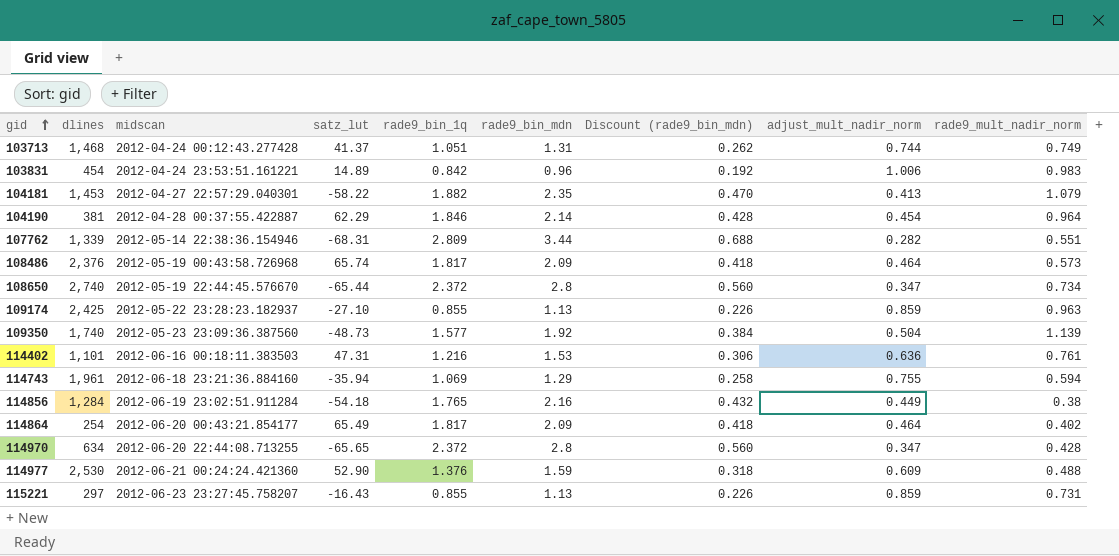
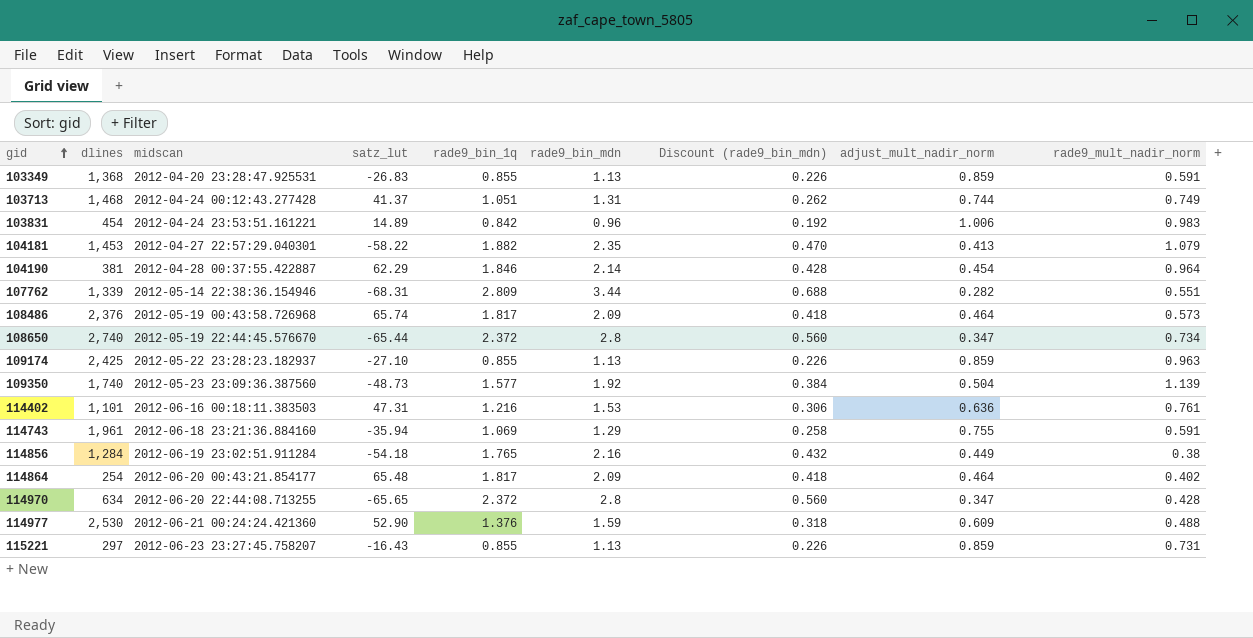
row 103349: none -> 1,368 | 2012-04-20 23:28:47.925531 | -26.83 | 0.855 | 1.13 | 0.226 | 0.859 | 0.591
114743 | rade9_mult_nadir_norm: 0.594 -> 0.591
114864 | satz_lut: 65.49 -> 65.48

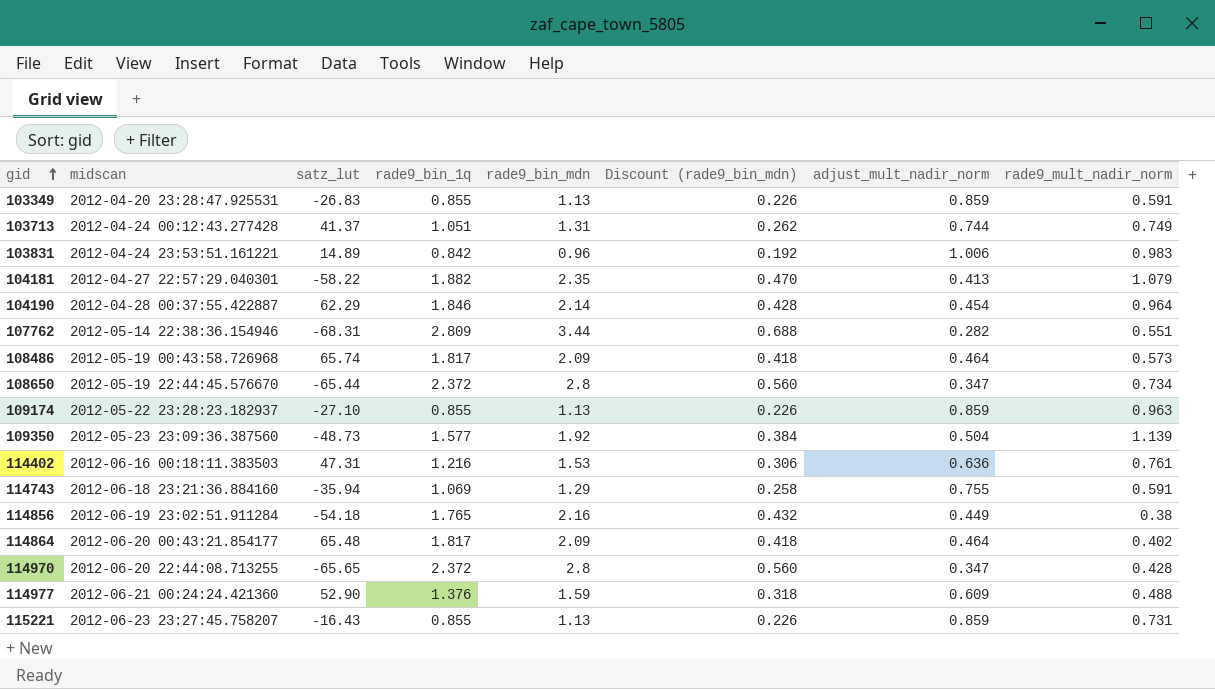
column dlines | position: 2 -> none

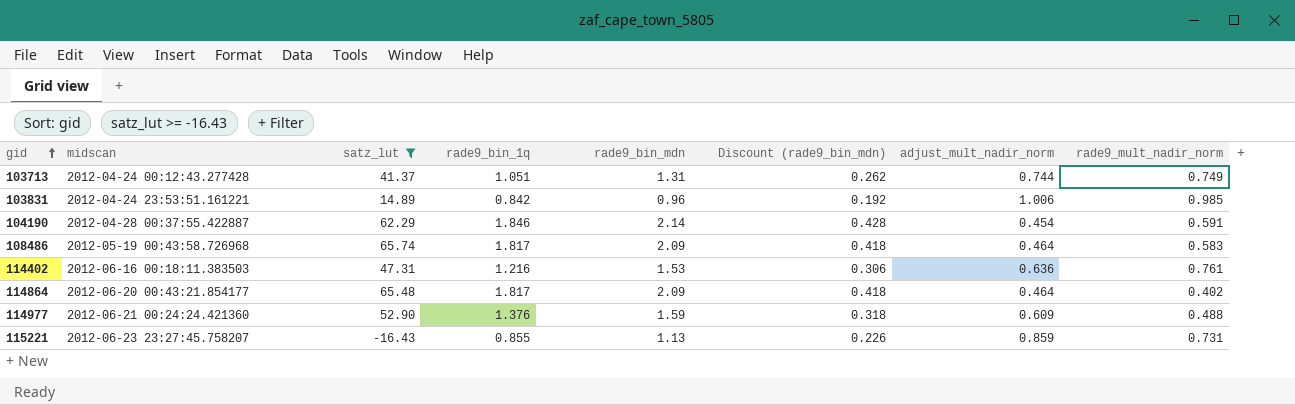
filter: none -> satz_lut >= -16.43
103831 | rade9_mult_nadir_norm: 0.983 -> 0.985
104190 | rade9_mult_nadir_norm: 0.964 -> 0.591
108486 | rade9_mult_nadir_norm: 0.573 -> 0.583

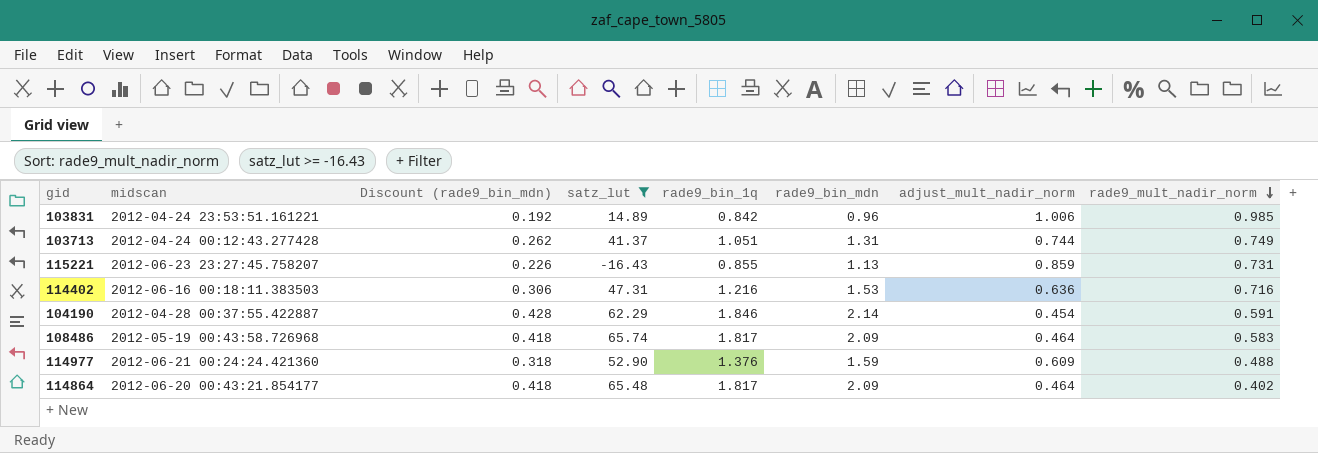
row order: gid ascending -> rade9_mult_nadir_norm descending
column Discount (rade9_bin_mdn) | position: 6 -> 3
114402 | rade9_mult_nadir_norm: 0.761 -> 0.716

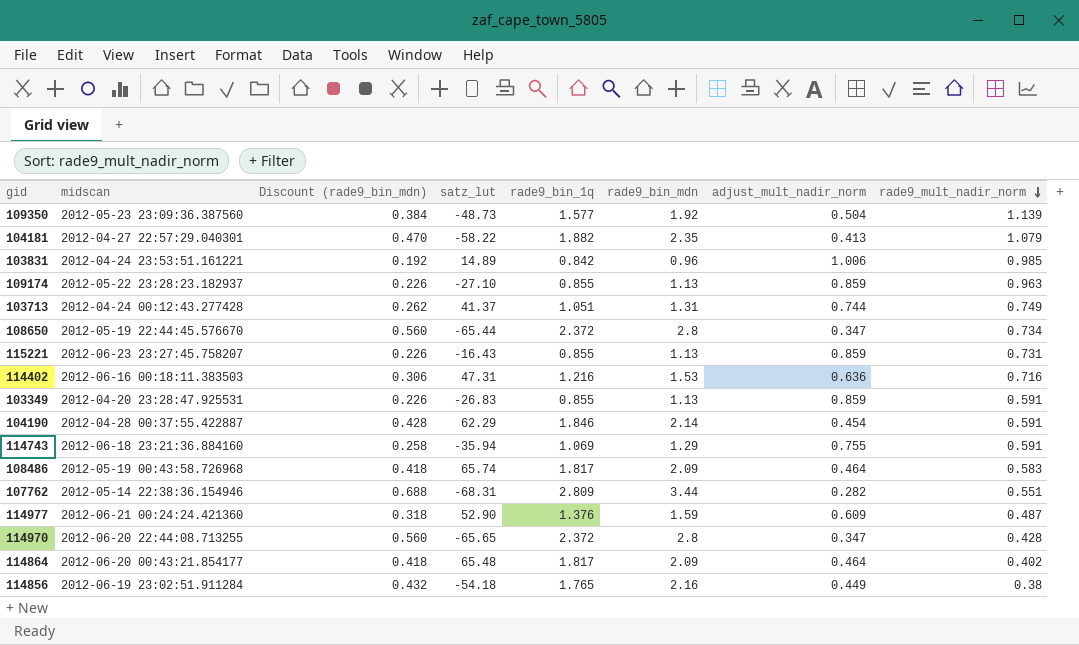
filter: satz_lut >= -16.43 -> none
114977 | rade9_mult_nadir_norm: 0.488 -> 0.487

